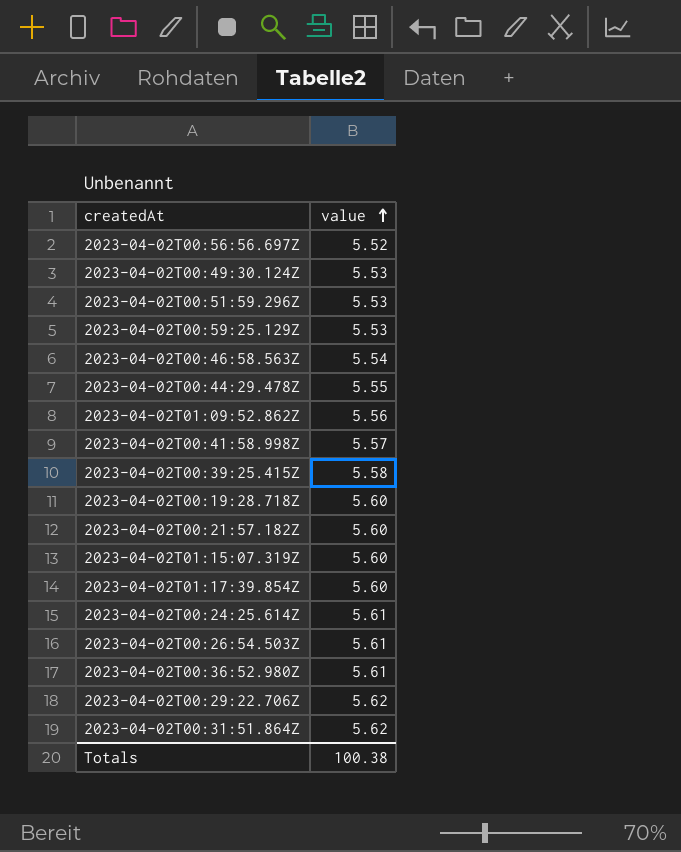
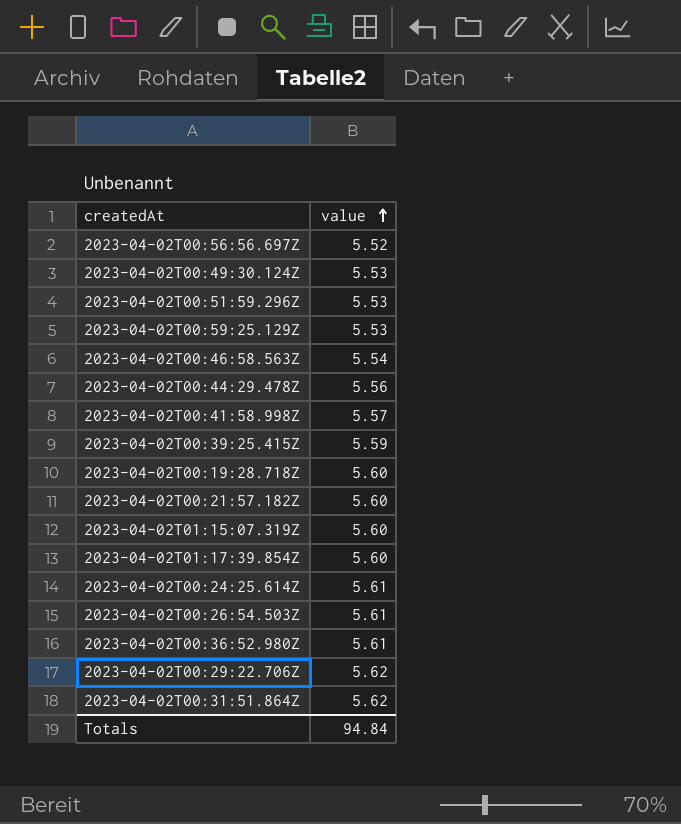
row 2023-04-02T01:09:52.862Z: 5.56 -> none
2023-04-02T00:44:29.478Z | value: 5.55 -> 5.56
2023-04-02T00:39:25.415Z | value: 5.58 -> 5.59
Totals | value: 100.38 -> 94.84

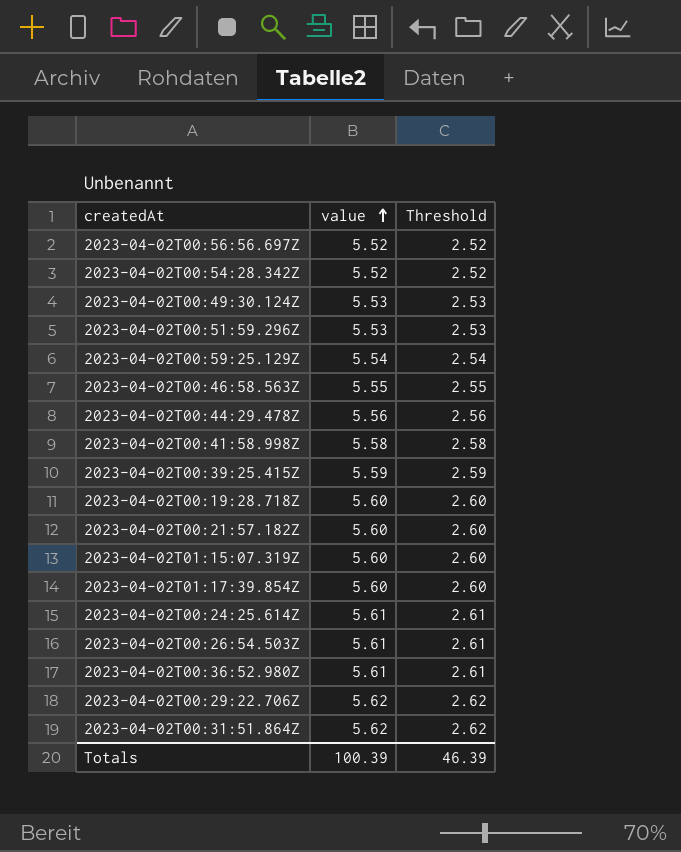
column Threshold | formula: none -> [value] - 3
row 2023-04-02T00:54:28.342Z: none -> 5.52 | 2.52
2023-04-02T00:59:25.129Z | value: 5.53 -> 5.54
2023-04-02T00:46:58.563Z | value: 5.54 -> 5.55
2023-04-02T00:41:58.998Z | value: 5.57 -> 5.58
Totals | value: 94.84 -> 100.39

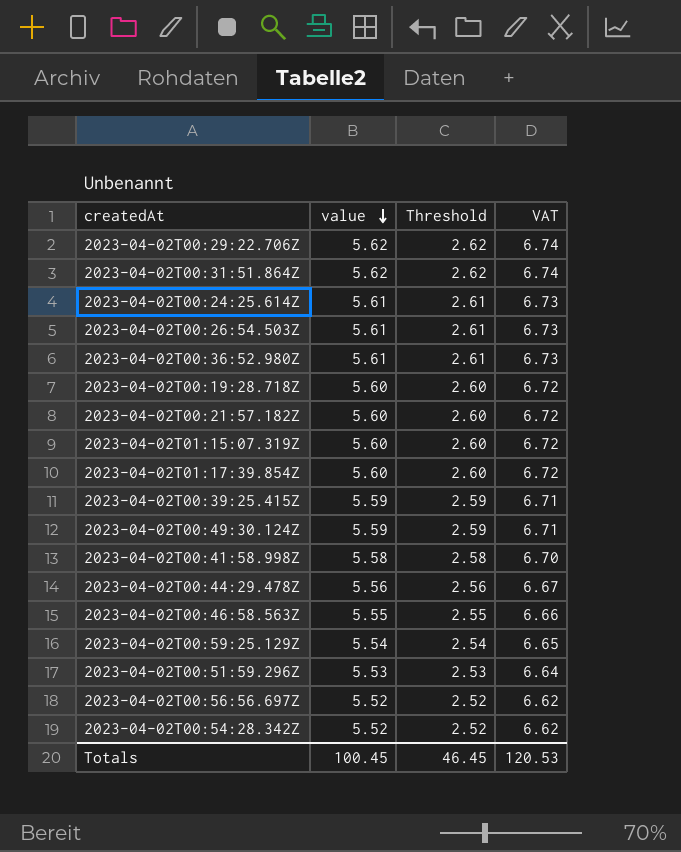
row order: value ascending -> value descending
column VAT | formula: none -> [value] * 1.2
2023-04-02T00:49:30.124Z | value: 5.53 -> 5.59
2023-04-02T00:49:30.124Z | Threshold: 2.53 -> 2.59
Totals | value: 100.39 -> 100.45
Totals | Threshold: 46.39 -> 46.45

